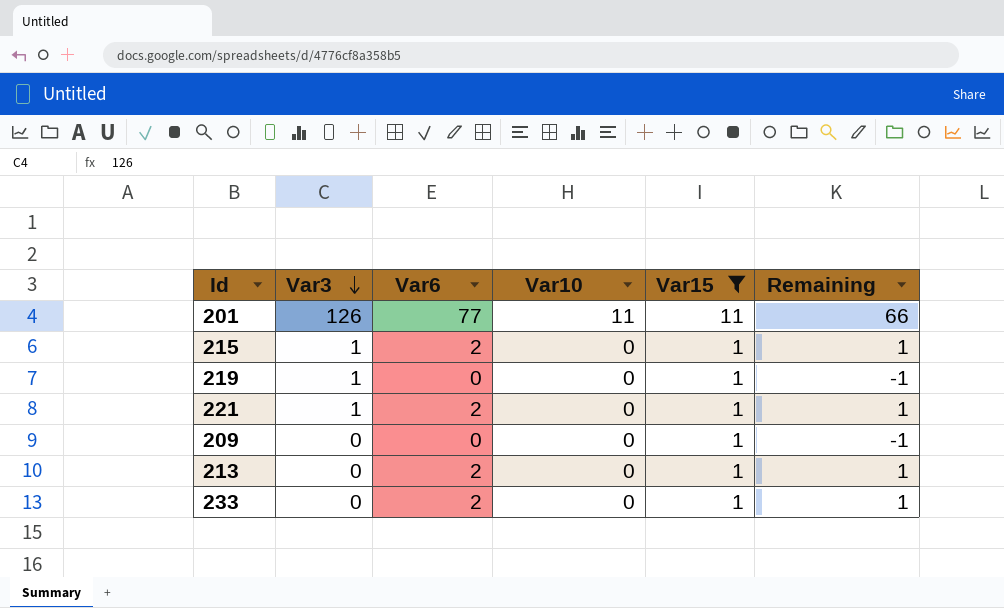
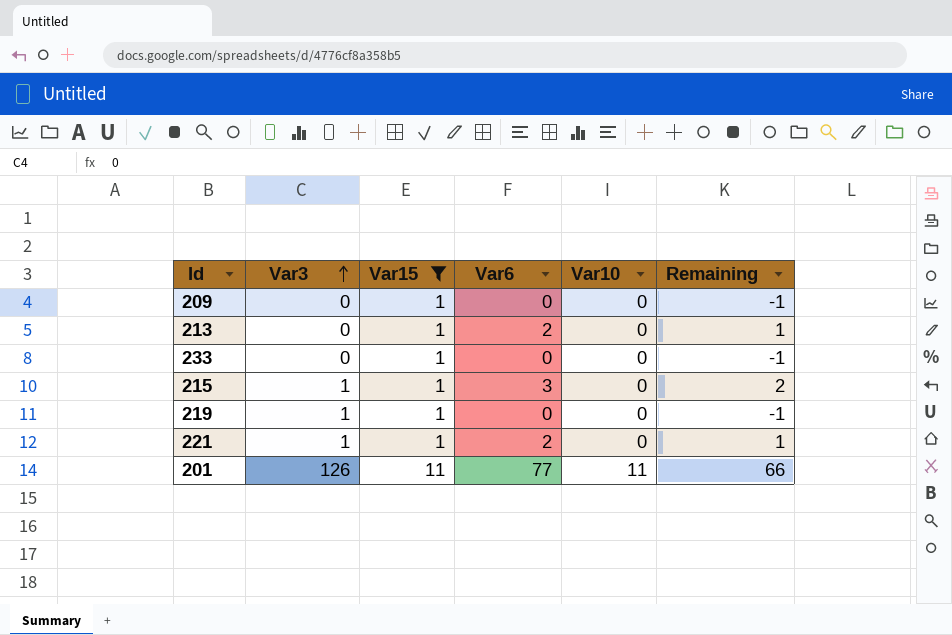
row order: Var3 descending -> Var3 ascending
column Var15 | position: 5 -> 3
233 | Var6: 2 -> 0
233 | Remaining: 1 -> -1
215 | Var6: 2 -> 3
215 | Remaining: 1 -> 2

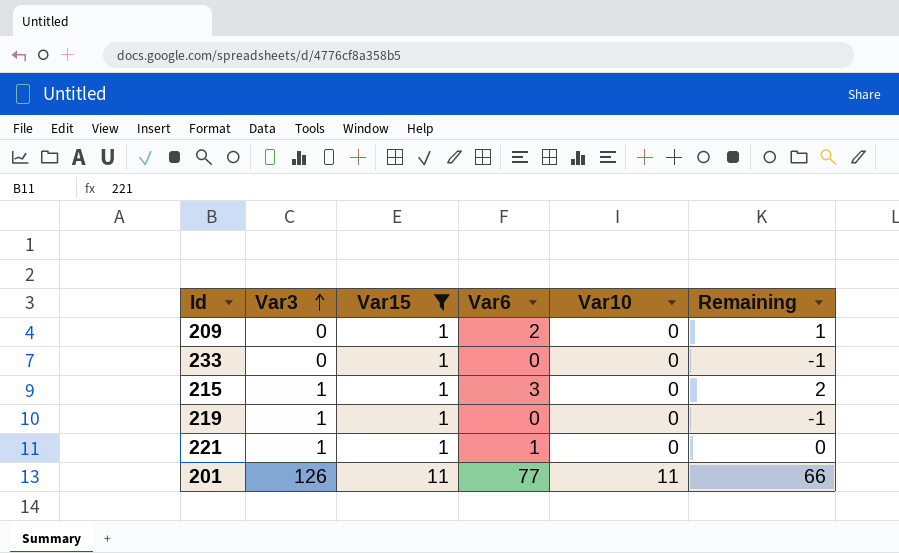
row 213: 0 | 1 | 2 | 0 | 1 -> none
209 | Var6: 0 -> 2
209 | Remaining: -1 -> 1
221 | Var6: 2 -> 1
221 | Remaining: 1 -> 0

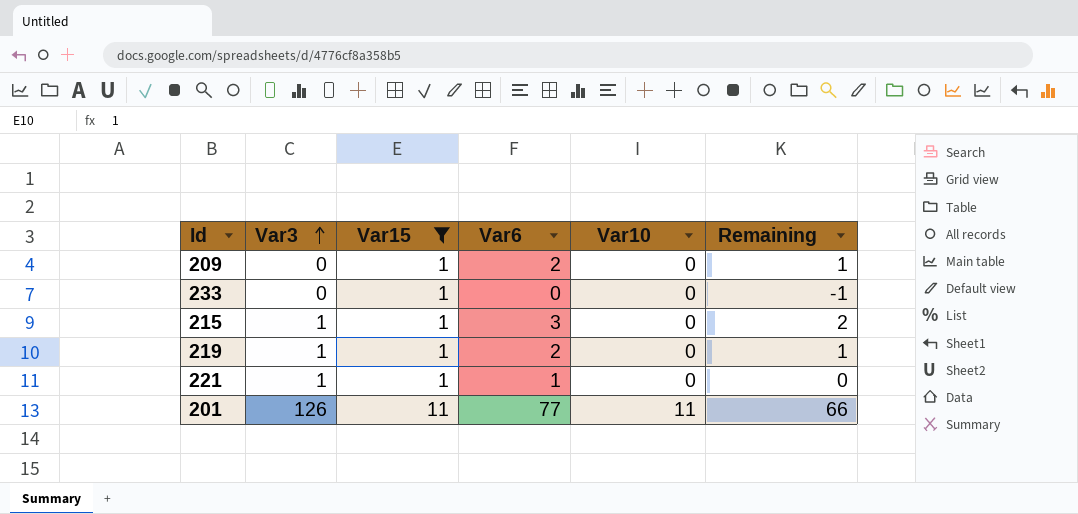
219 | Var6: 0 -> 2
219 | Remaining: -1 -> 1

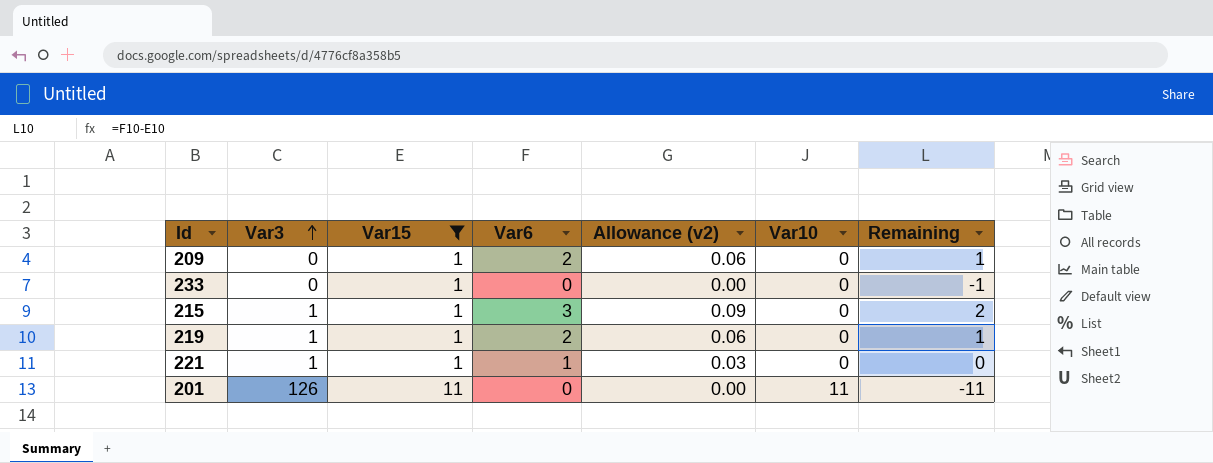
column Allowance (v2) | formula: none -> [Var6] * 0.03
201 | Var6: 77 -> 0
201 | Remaining: 66 -> -11

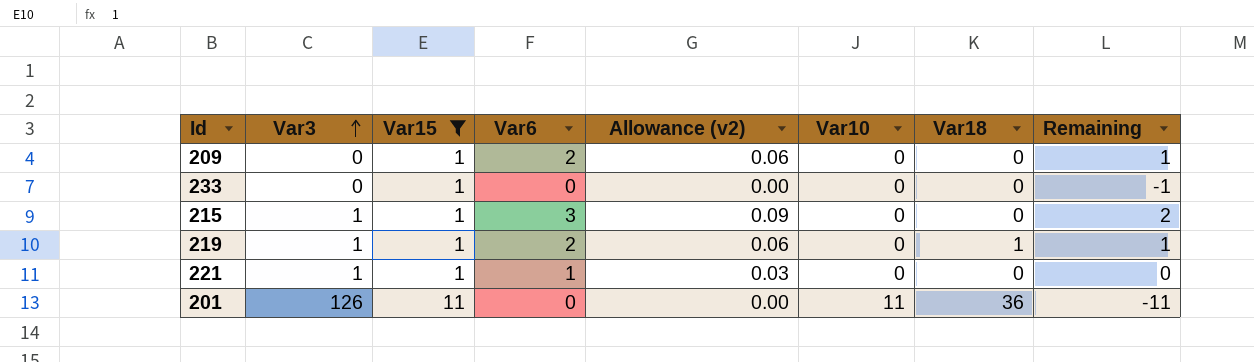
column Var18 | position: none -> 7

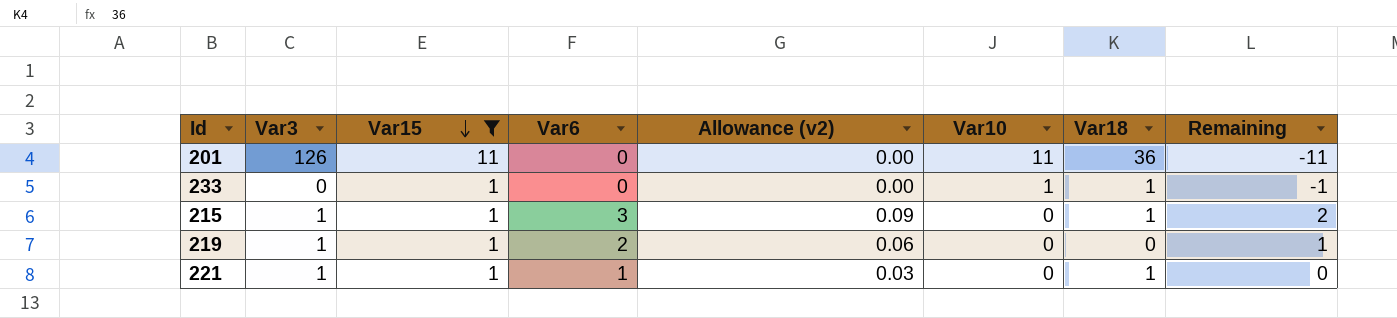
row order: Var3 ascending -> Var15 descending
row 209: 0 | 1 | 2 | 0.06 | 0 | 0 | 1 -> none
233 | Var10: 0 -> 1
233 | Var18: 0 -> 1
215 | Var18: 0 -> 1
219 | Var18: 1 -> 0
221 | Var18: 0 -> 1

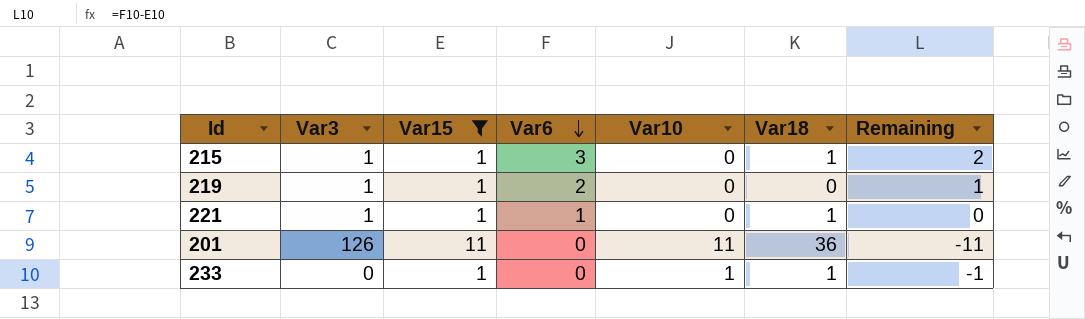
row order: Var15 descending -> Var6 descending
column Allowance (v2) | formula: [Var6] * 0.03 -> none

